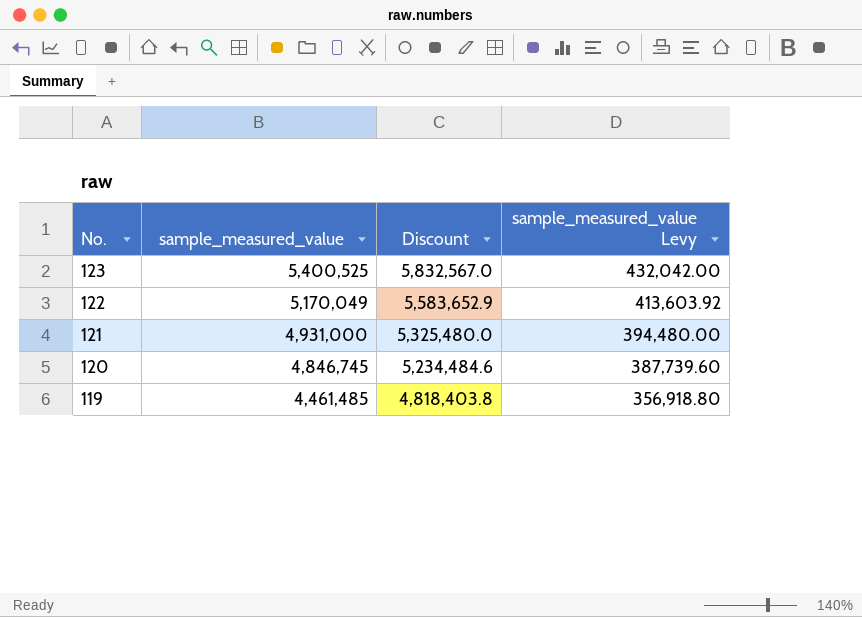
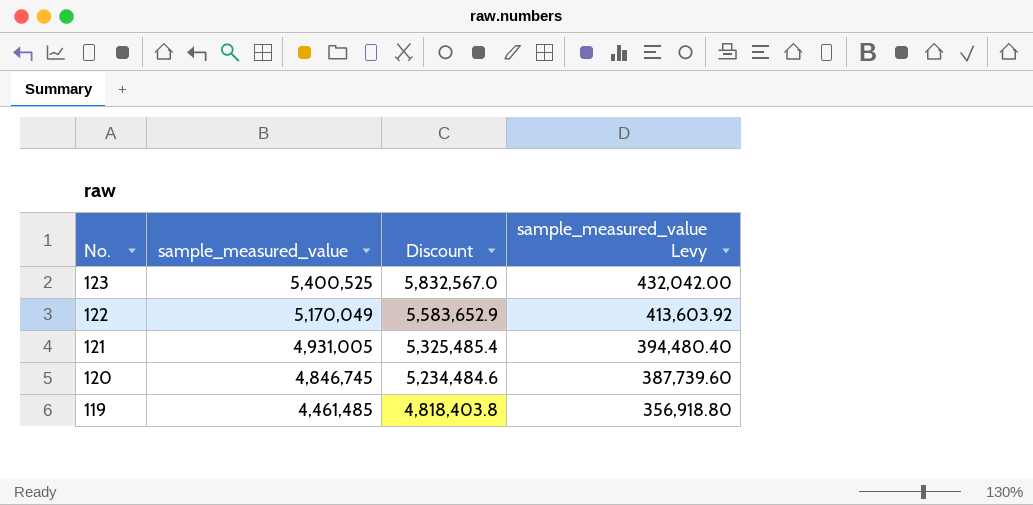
121 | sample_measured_value: 4,931,000 -> 4,931,005
121 | Discount: 5,325,480.0 -> 5,325,485.4
121 | sample_measured_value Levy: 394,480.00 -> 394,480.40

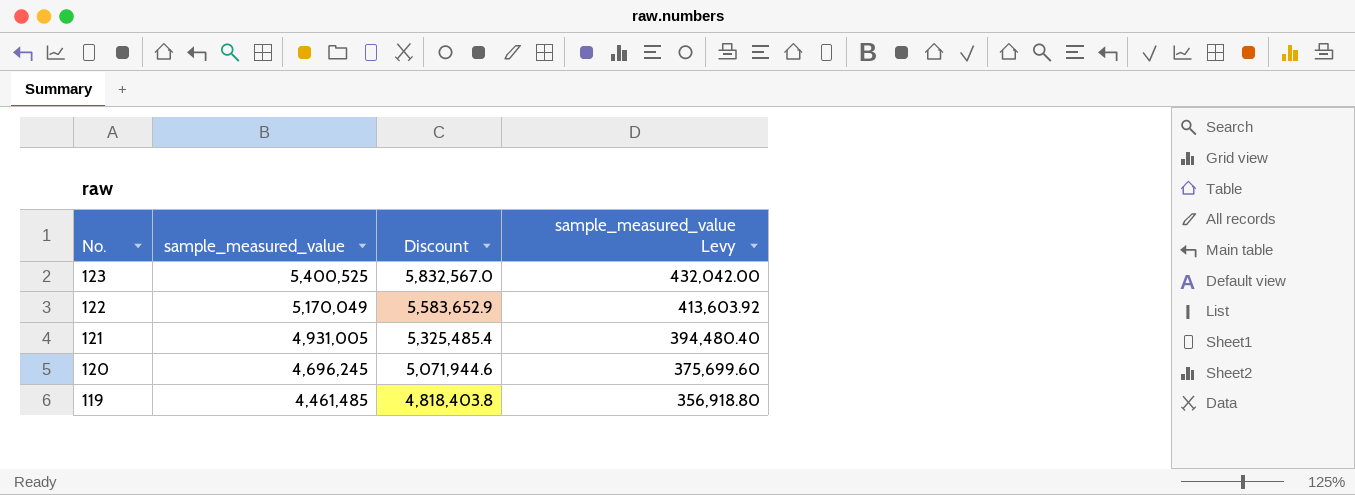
120 | sample_measured_value: 4,846,745 -> 4,696,245
120 | Discount: 5,234,484.6 -> 5,071,944.6
120 | sample_measured_value Levy: 387,739.60 -> 375,699.60

